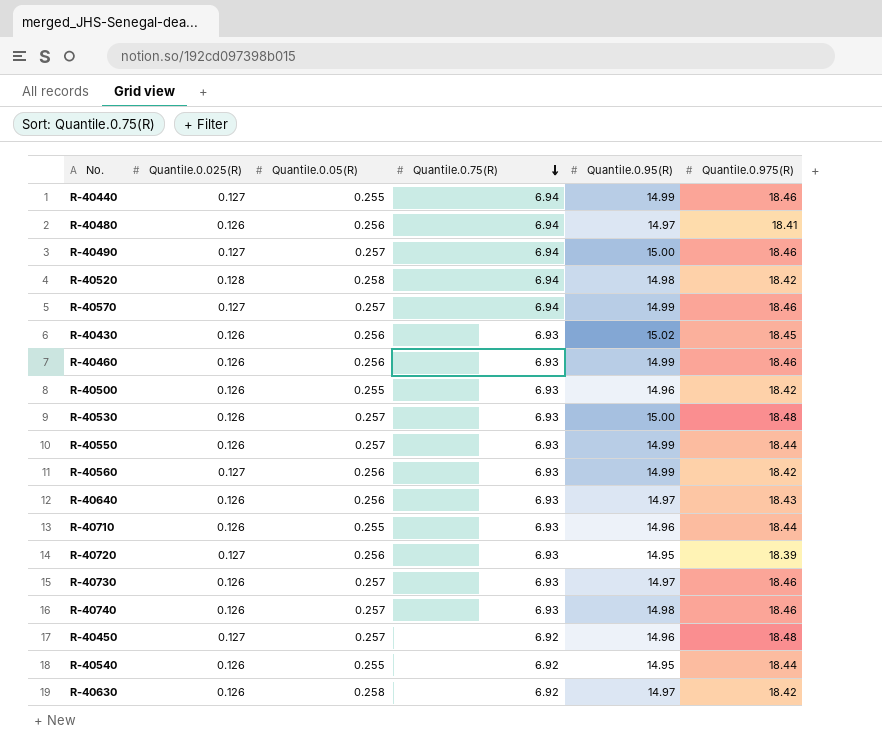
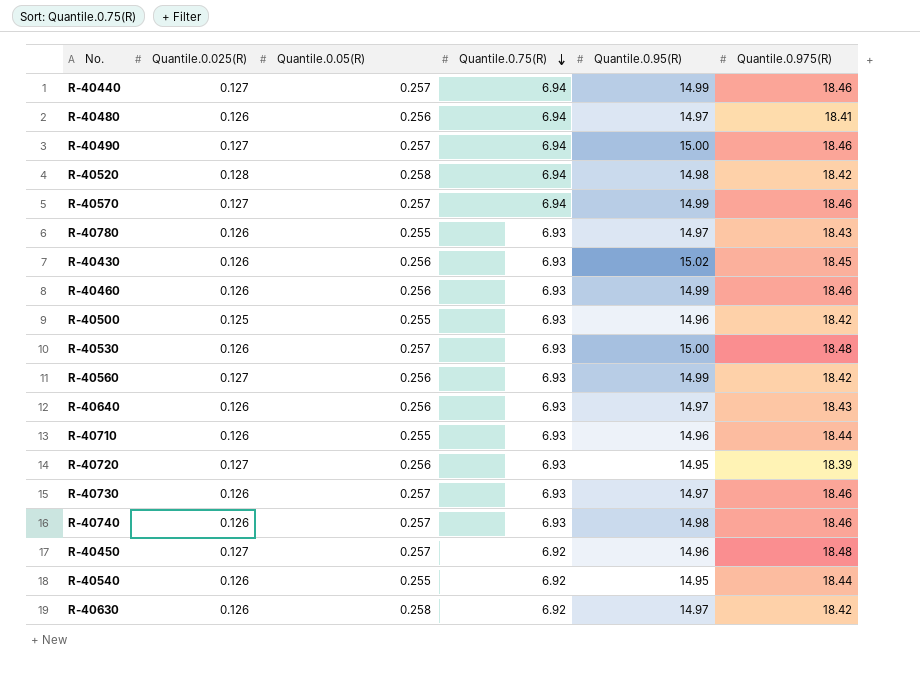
row R-40550: 0.126 | 0.257 | 6.93 | 14.99 | 18.44 -> none
R-40440 | Quantile.0.05(R): 0.255 -> 0.257
row R-40780: none -> 0.126 | 0.255 | 6.93 | 14.97 | 18.43
R-40500 | Quantile.0.025(R): 0.126 -> 0.125

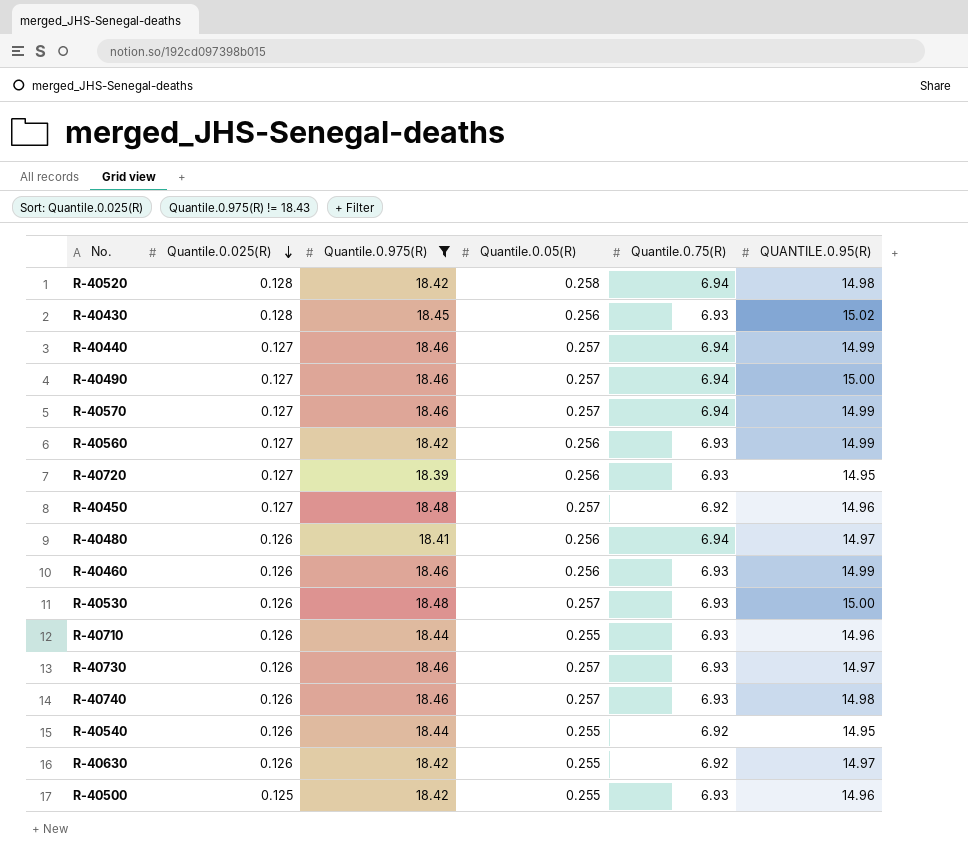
filter: none -> Quantile.0.975(R) != 18.43
row order: Quantile.0.75(R) descending -> Quantile.0.025(R) descending
column Quantile.0.975(R) | position: 6 -> 3
column name: Quantile.0.95(R) -> QUANTILE.0.95(R)
R-40430 | Quantile.0.025(R): 0.126 -> 0.128
R-40630 | Quantile.0.05(R): 0.258 -> 0.255

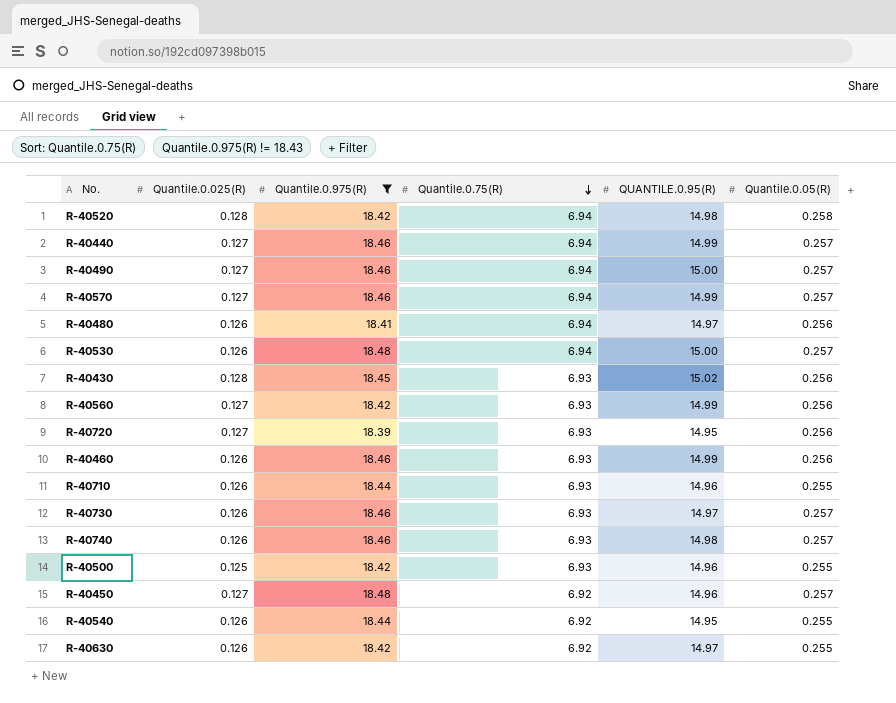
row order: Quantile.0.025(R) descending -> Quantile.0.75(R) descending
column Quantile.0.05(R) | position: 4 -> 6
R-40530 | Quantile.0.75(R): 6.93 -> 6.94

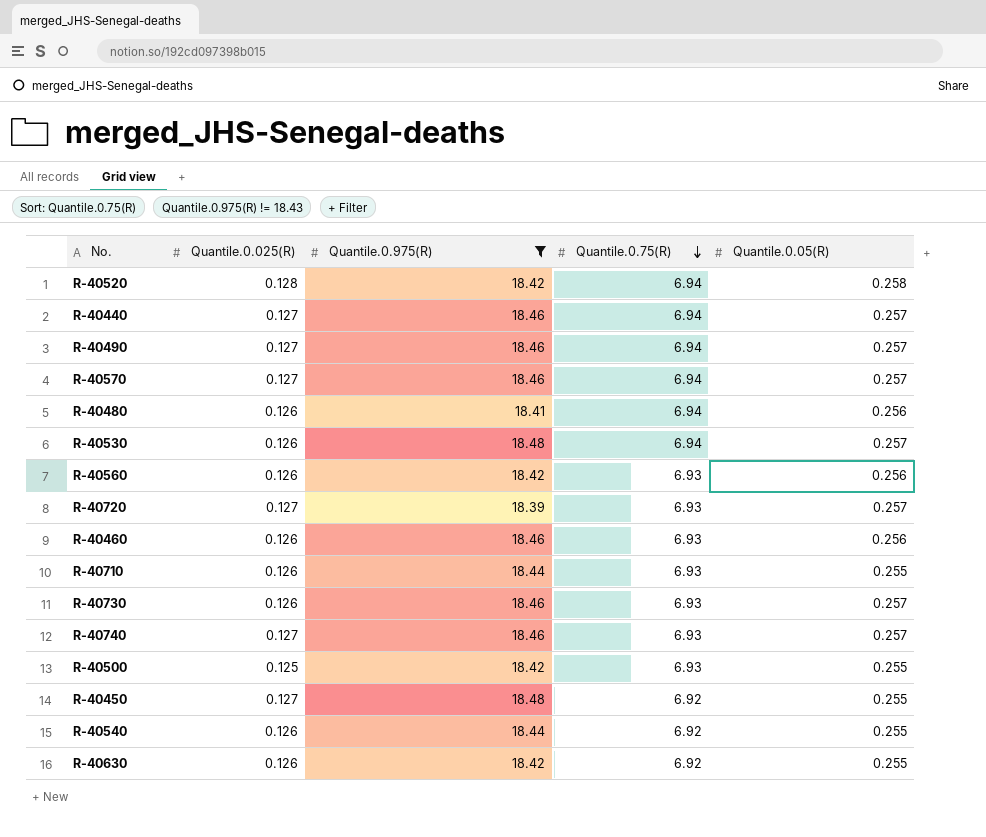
column QUANTILE.0.95(R) | position: 5 -> none
row R-40430: 0.128 | 18.45 | 6.93 | 15.02 | 0.256 -> none
R-40560 | Quantile.0.025(R): 0.127 -> 0.126
R-40720 | Quantile.0.05(R): 0.256 -> 0.257
R-40740 | Quantile.0.025(R): 0.126 -> 0.127
R-40450 | Quantile.0.05(R): 0.257 -> 0.255

